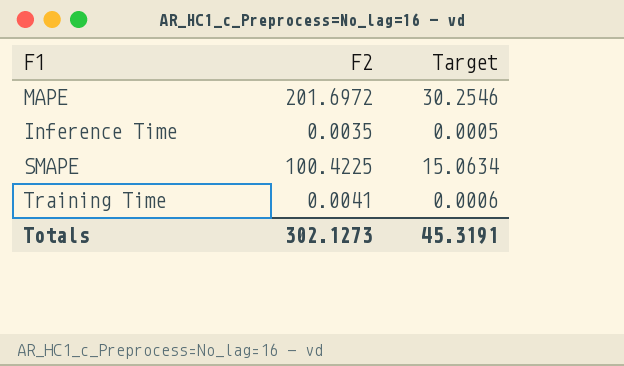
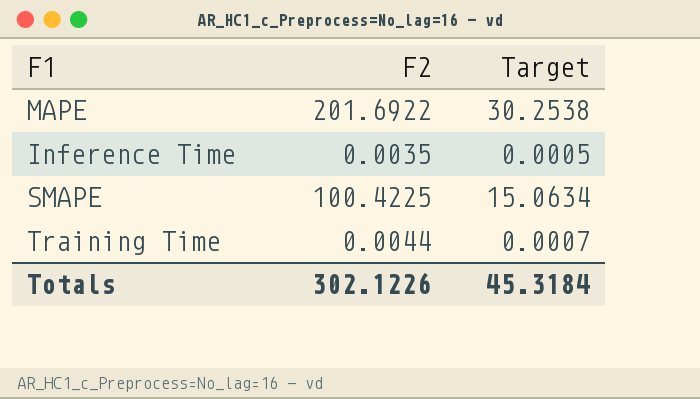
MAPE | F2: 201.6972 -> 201.6922
MAPE | Target: 30.2546 -> 30.2538
Training Time | F2: 0.0041 -> 0.0044
Training Time | Target: 0.0006 -> 0.0007
Totals | F2: 302.1273 -> 302.1226
Totals | Target: 45.3191 -> 45.3184

